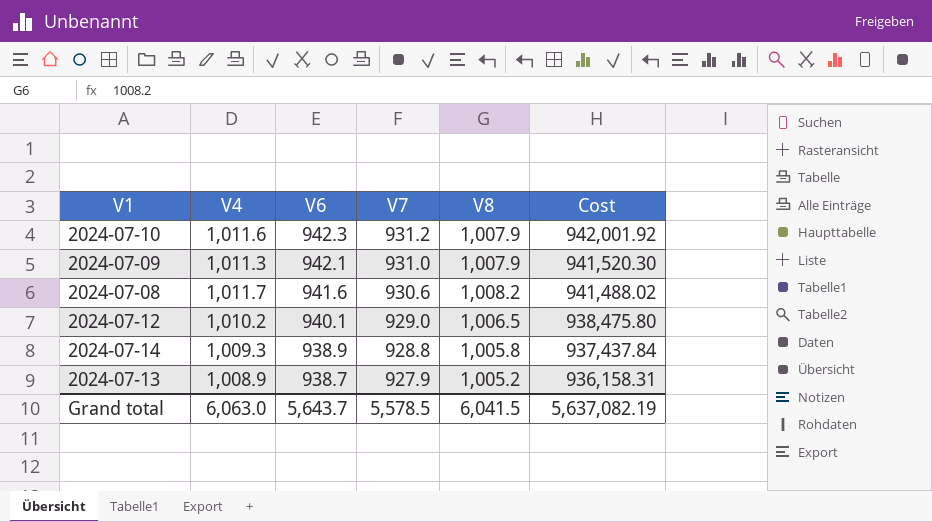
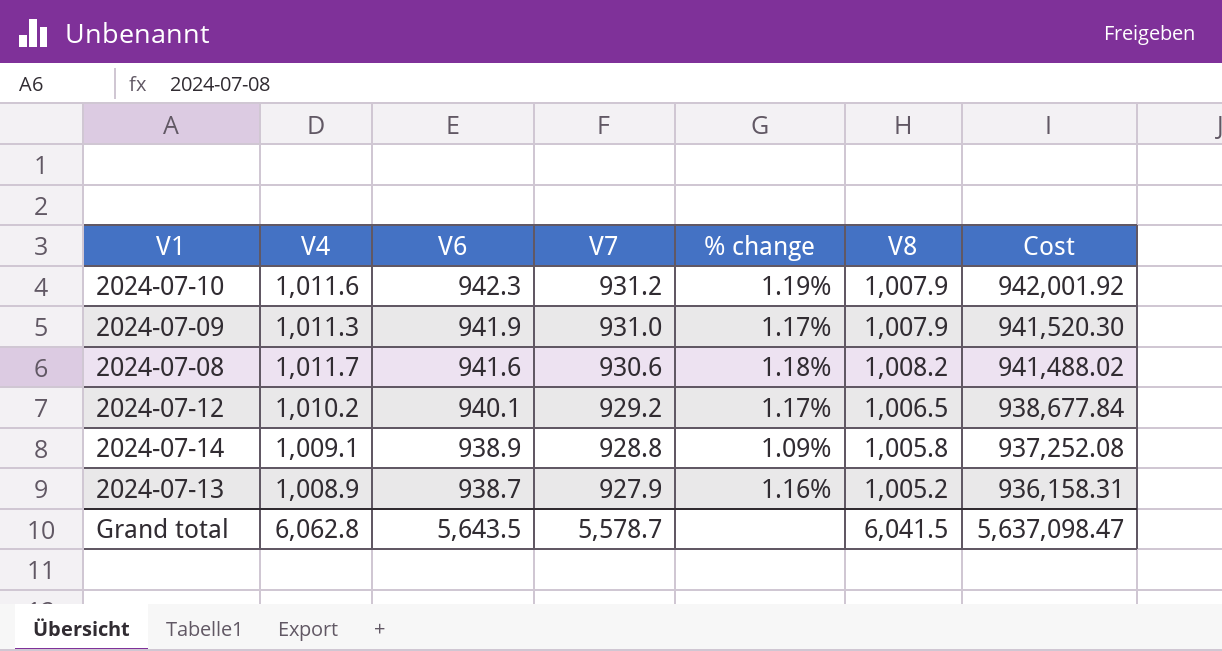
column % change | formula: none -> ([V6] - [V7]) / [V7]
2024-07-09 | V6: 942.1 -> 941.9
2024-07-12 | V7: 929.0 -> 929.2
2024-07-12 | Cost: 938,475.80 -> 938,677.84
2024-07-14 | V4: 1,009.3 -> 1,009.1
2024-07-14 | Cost: 937,437.84 -> 937,252.08
Grand total | V4: 6,063.0 -> 6,062.8
Grand total | V6: 5,643.7 -> 5,643.5
Grand total | V7: 5,578.5 -> 5,578.7
Grand total | Cost: 5,637,082.19 -> 5,637,098.47

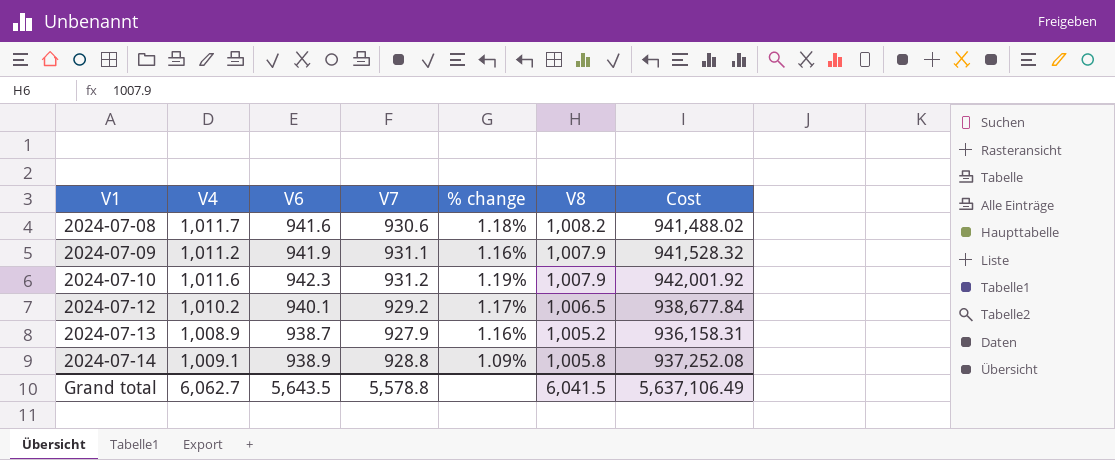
row order: V6 descending -> V1 ascending
2024-07-09 | V4: 1,011.3 -> 1,011.2
2024-07-09 | V7: 931.0 -> 931.1
2024-07-09 | % change: 1.17% -> 1.16%
2024-07-09 | Cost: 941,520.30 -> 941,528.32
Grand total | V4: 6,062.8 -> 6,062.7
Grand total | V7: 5,578.7 -> 5,578.8
Grand total | Cost: 5,637,098.47 -> 5,637,106.49

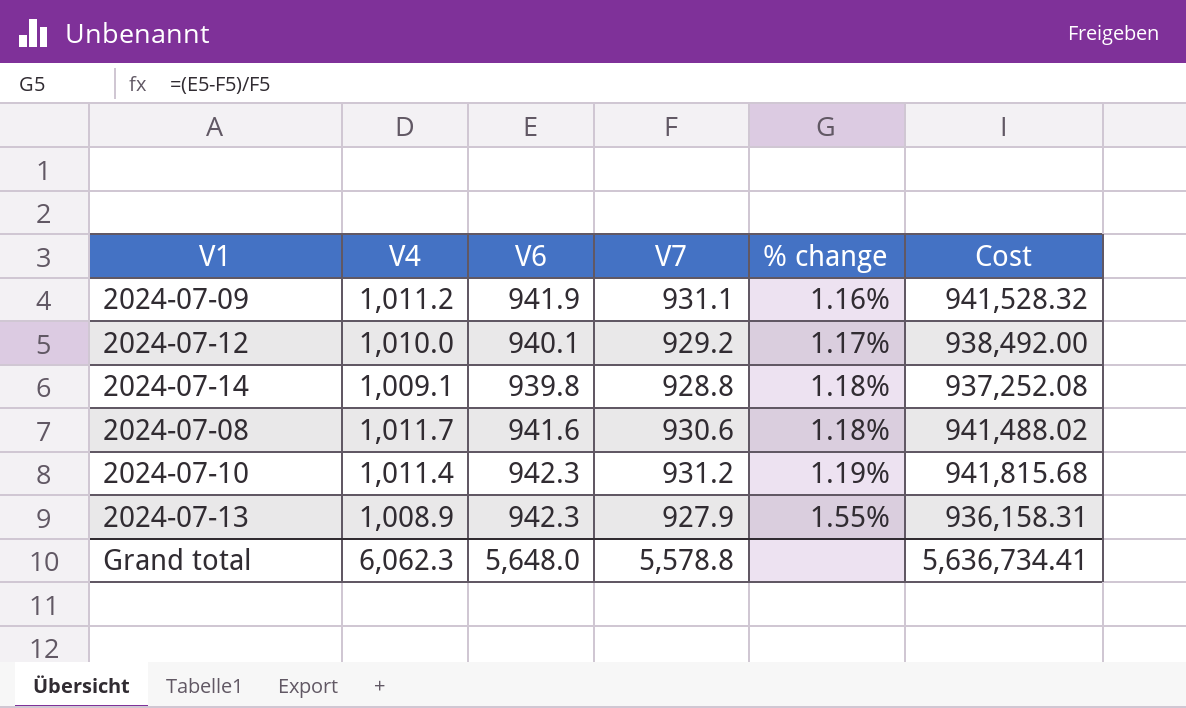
row order: V1 ascending -> % change ascending
column V8 | position: 6 -> none
2024-07-12 | V4: 1,010.2 -> 1,010.0
2024-07-12 | Cost: 938,677.84 -> 938,492.00
2024-07-14 | V6: 938.9 -> 939.8
2024-07-14 | % change: 1.09% -> 1.18%
2024-07-10 | V4: 1,011.6 -> 1,011.4
2024-07-10 | Cost: 942,001.92 -> 941,815.68
2024-07-13 | V6: 938.7 -> 942.3
2024-07-13 | % change: 1.16% -> 1.55%
Grand total | V4: 6,062.7 -> 6,062.3
Grand total | V6: 5,643.5 -> 5,648.0
Grand total | Cost: 5,637,106.49 -> 5,636,734.41

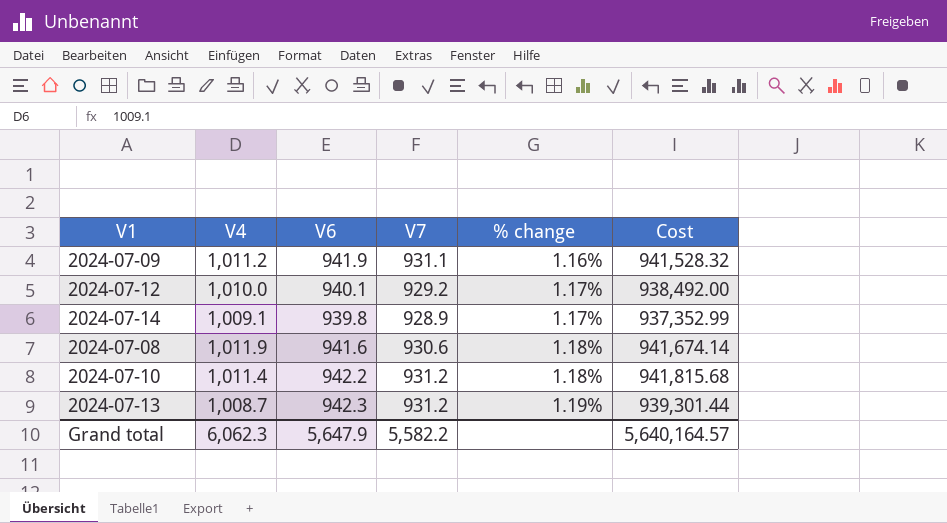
2024-07-14 | V7: 928.8 -> 928.9
2024-07-14 | % change: 1.18% -> 1.17%
2024-07-14 | Cost: 937,252.08 -> 937,352.99
2024-07-08 | V4: 1,011.7 -> 1,011.9
2024-07-08 | Cost: 941,488.02 -> 941,674.14
2024-07-10 | V6: 942.3 -> 942.2
2024-07-10 | % change: 1.19% -> 1.18%
2024-07-13 | V4: 1,008.9 -> 1,008.7
2024-07-13 | V7: 927.9 -> 931.2
2024-07-13 | % change: 1.55% -> 1.19%
2024-07-13 | Cost: 936,158.31 -> 939,301.44
Grand total | V6: 5,648.0 -> 5,647.9
Grand total | V7: 5,578.8 -> 5,582.2
Grand total | Cost: 5,636,734.41 -> 5,640,164.57

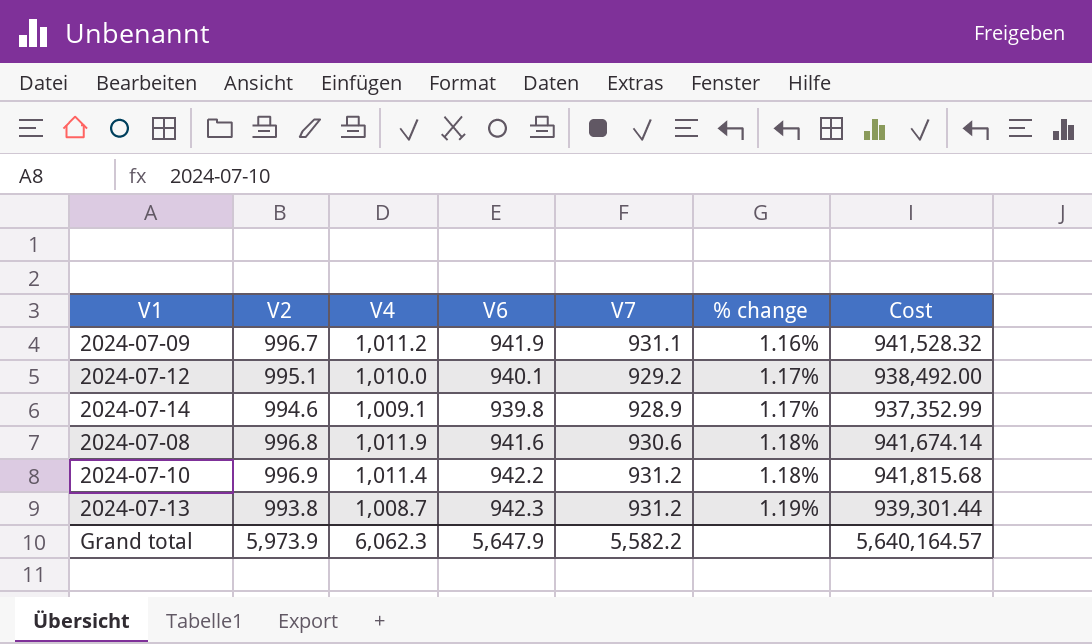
column V2 | position: none -> 2

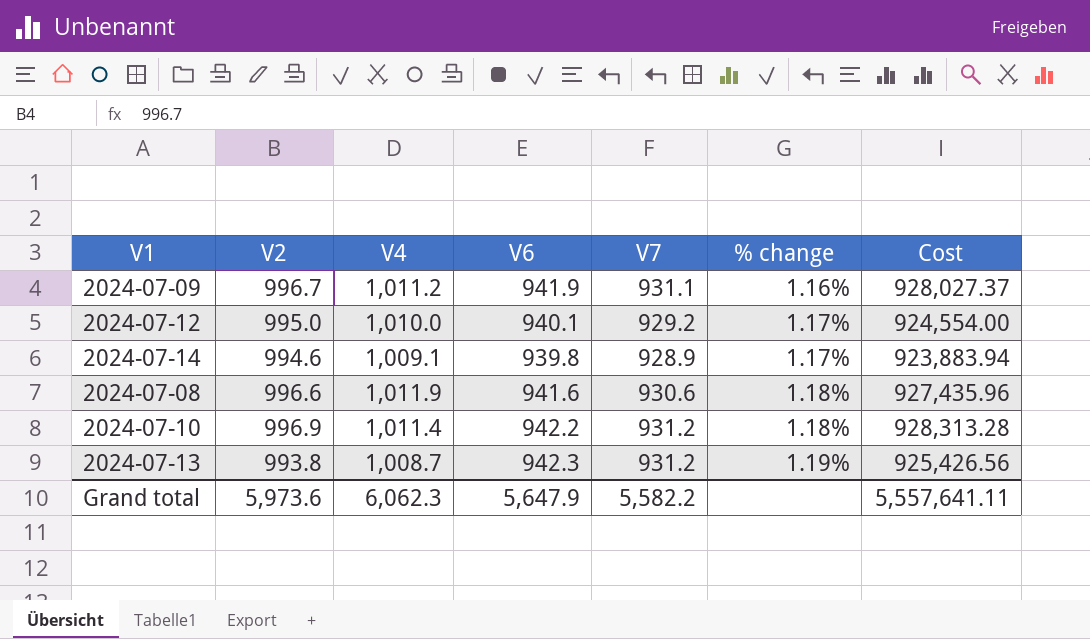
column Cost | formula: [V4] * [V7] -> [V2] * [V7]
2024-07-12 | V2: 995.1 -> 995.0
2024-07-08 | V2: 996.8 -> 996.6
Grand total | V2: 5,973.9 -> 5,973.6
Grand total | Cost: 5,640,164.57 -> 5,557,641.11

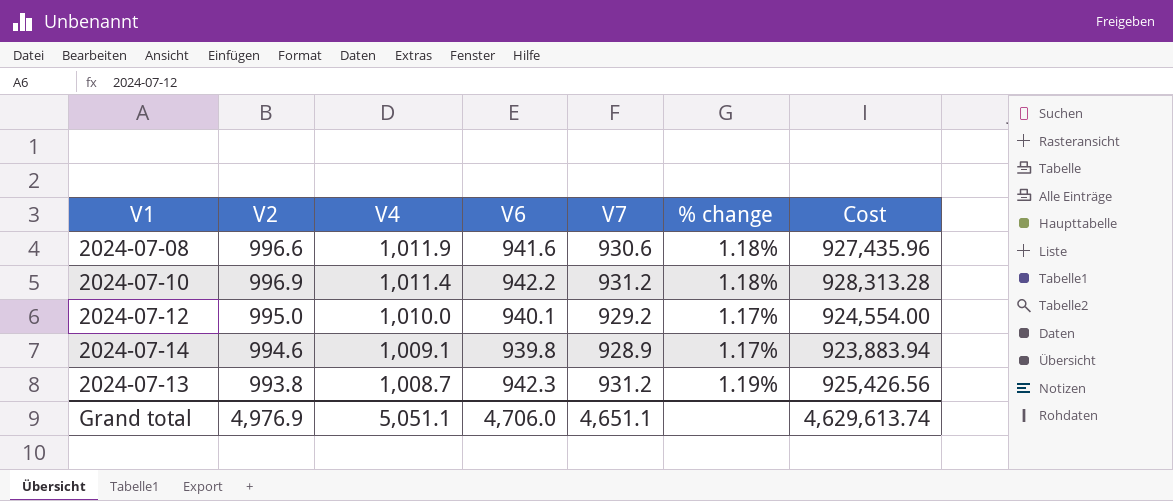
row order: % change ascending -> V4 descending
row 2024-07-09: 996.7 | 1,011.2 | 941.9 | 931.1 | 1.16% | 928,027.37 -> none
Grand total | V2: 5,973.6 -> 4,976.9
Grand total | V4: 6,062.3 -> 5,051.1
Grand total | V6: 5,647.9 -> 4,706.0
Grand total | V7: 5,582.2 -> 4,651.1
Grand total | Cost: 5,557,641.11 -> 4,629,613.74

